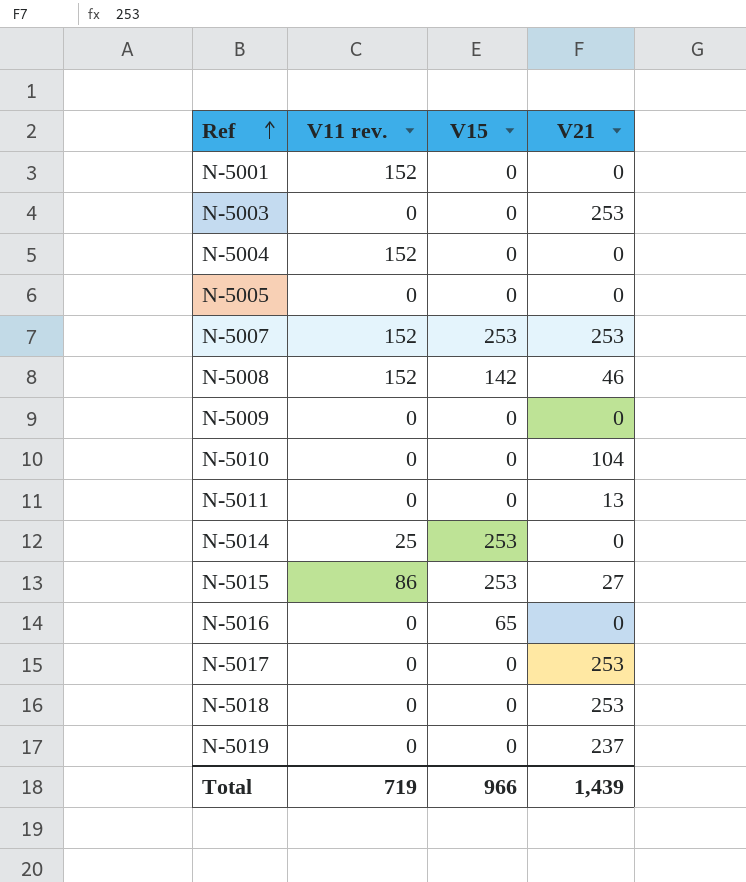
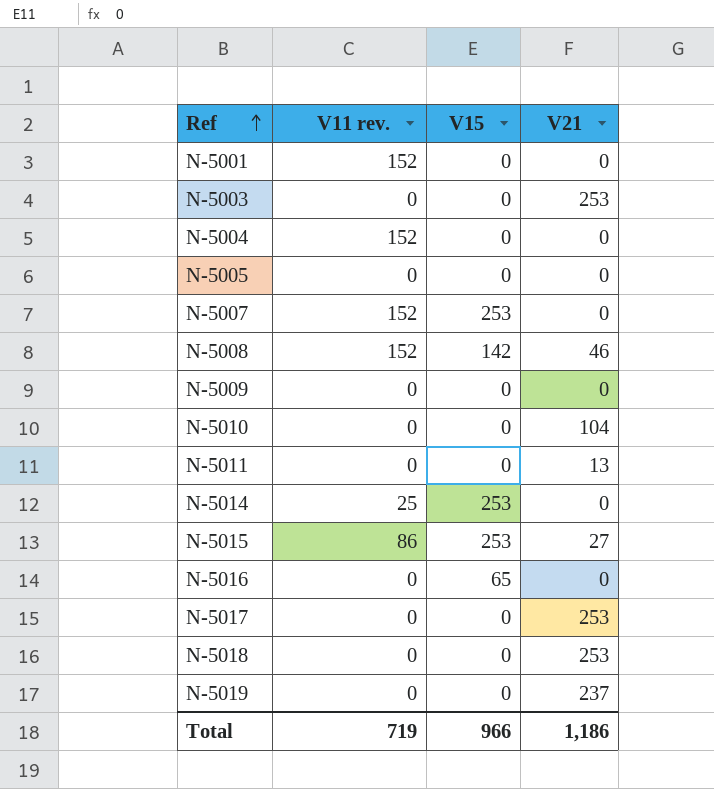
N-5007 | V21: 253 -> 0
Total | V21: 1,439 -> 1,186

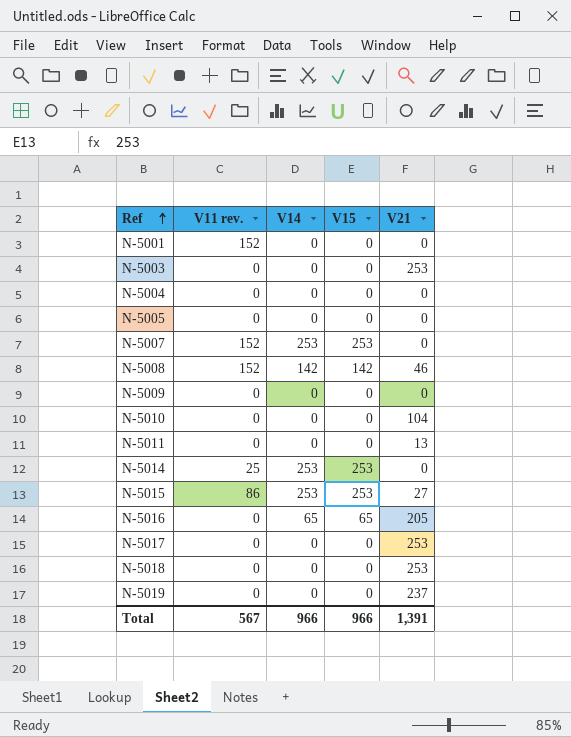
column V14 | position: none -> 3
N-5004 | V11 rev.: 152 -> 0
N-5016 | V21: 0 -> 205
Total | V11 rev.: 719 -> 567
Total | V21: 1,186 -> 1,391

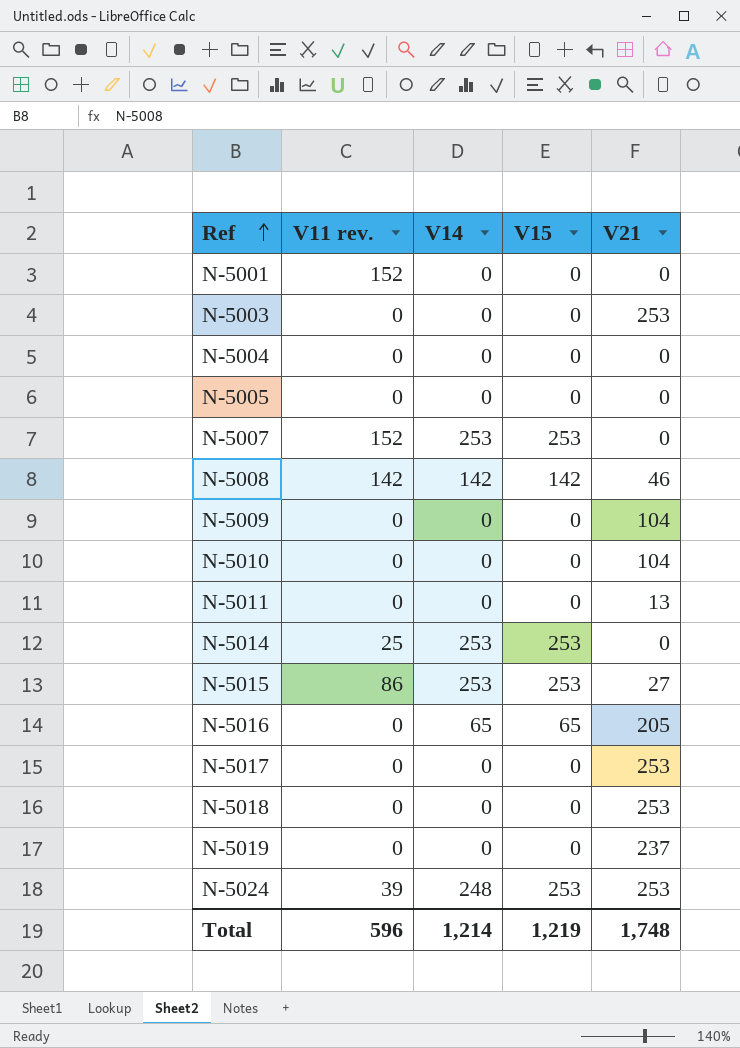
N-5008 | V11 rev.: 152 -> 142
N-5009 | V21: 0 -> 104
row N-5024: none -> 39 | 248 | 253 | 253
Total | V11 rev.: 567 -> 596
Total | V14: 966 -> 1,214
Total | V15: 966 -> 1,219
Total | V21: 1,391 -> 1,748

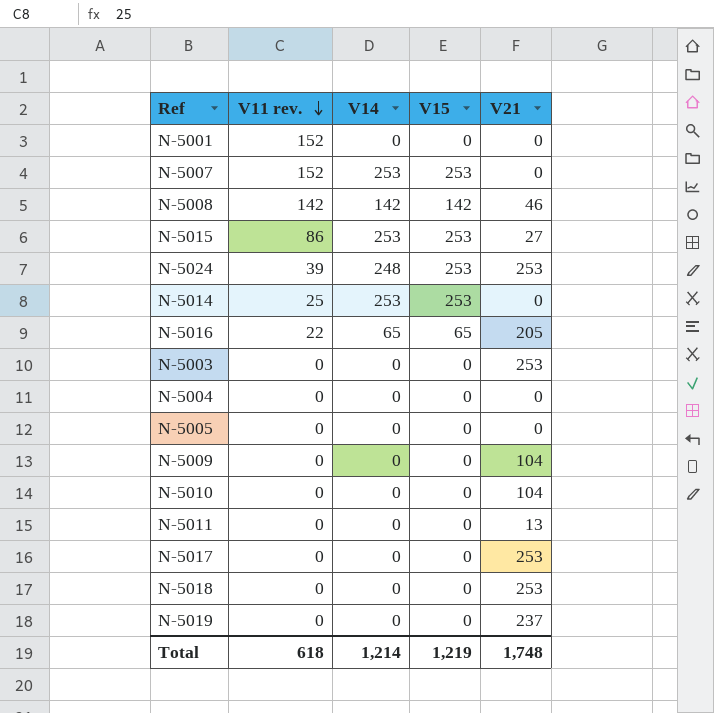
row order: Ref ascending -> V11 rev. descending
N-5016 | V11 rev.: 0 -> 22
Total | V11 rev.: 596 -> 618

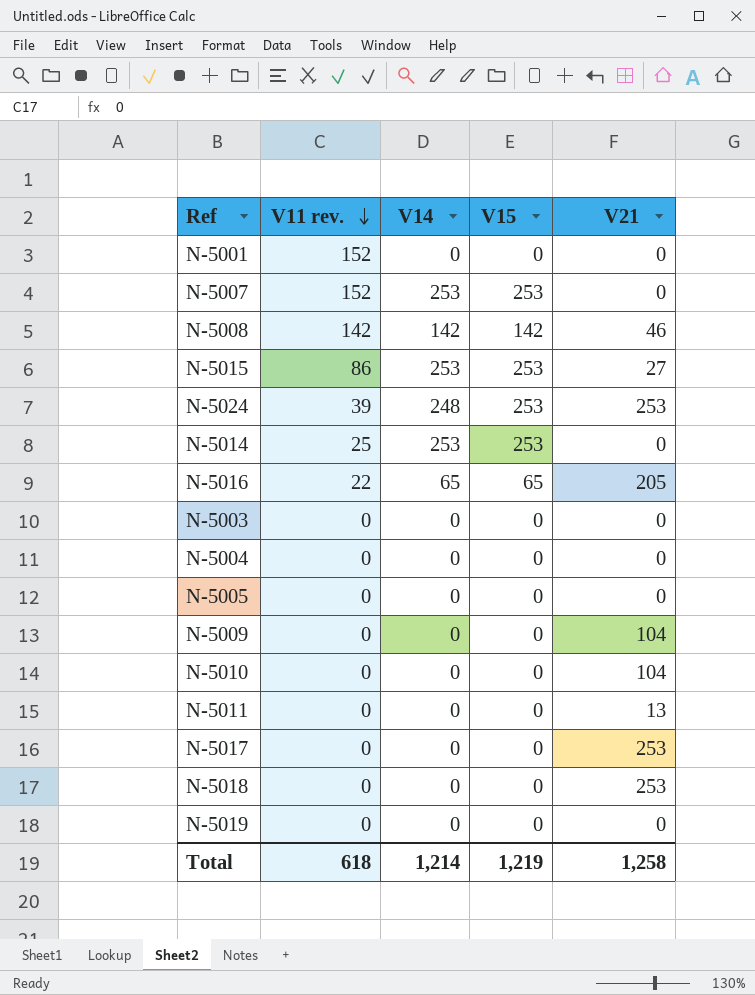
N-5003 | V21: 253 -> 0
N-5019 | V21: 237 -> 0
Total | V21: 1,748 -> 1,258

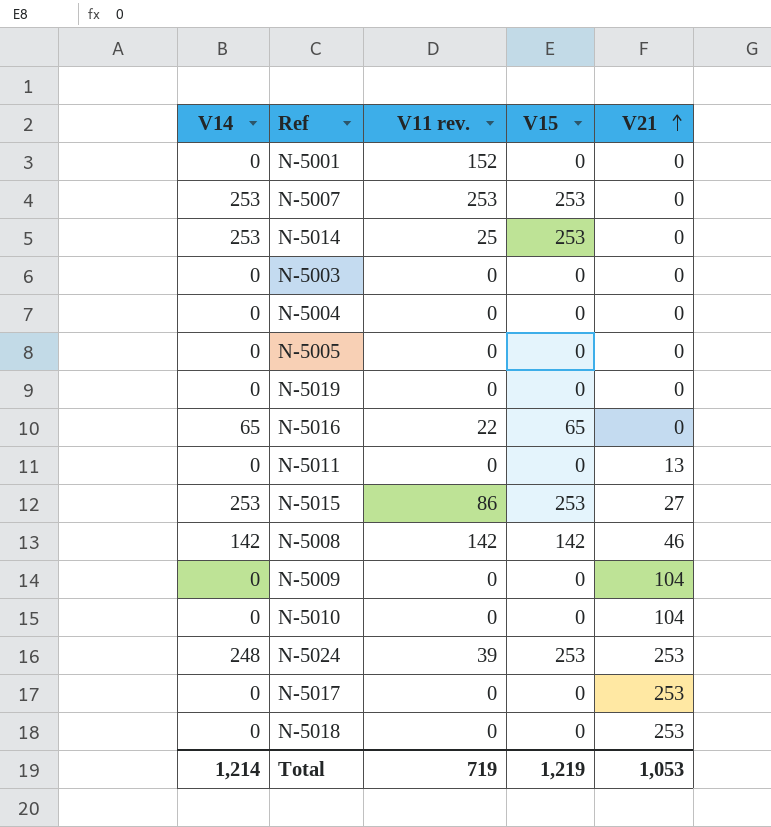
row order: V11 rev. descending -> V21 ascending
column V14 | position: 3 -> 1
N-5007 | V11 rev.: 152 -> 253
N-5016 | V21: 205 -> 0
Total | V11 rev.: 618 -> 719
Total | V21: 1,258 -> 1,053

